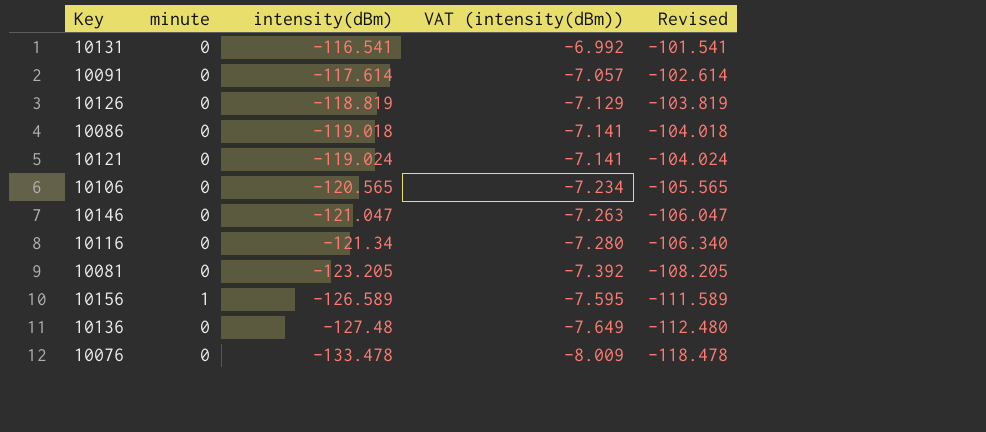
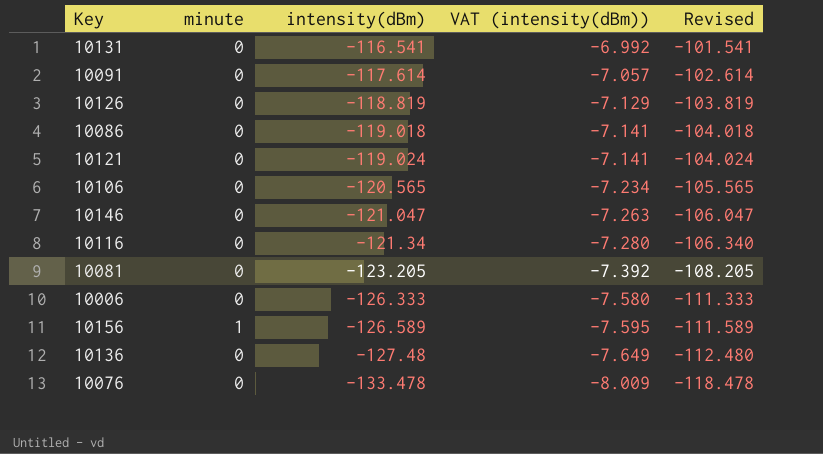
row 10006: none -> 0 | -126.333 | -7.580 | -111.333

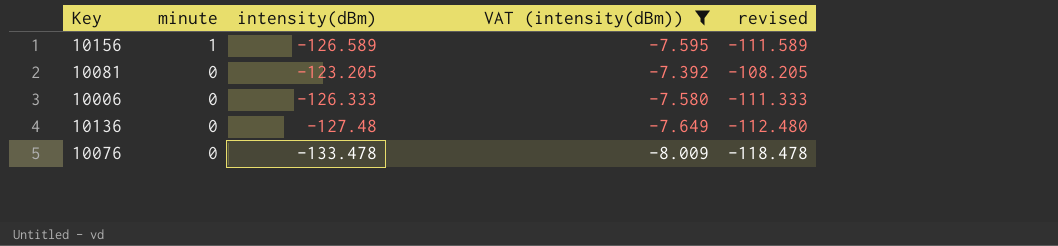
filter: none -> VAT (intensity(dBm)) <= -7.392
row order: intensity(dBm) descending -> minute descending
column name: Revised -> revised

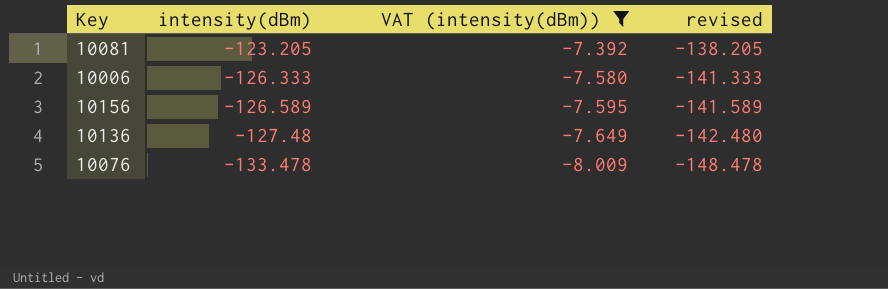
row order: minute descending -> intensity(dBm) descending
column minute | position: 2 -> none
column revised | formula: [intensity(dBm)] + 15 -> [intensity(dBm)] - 15

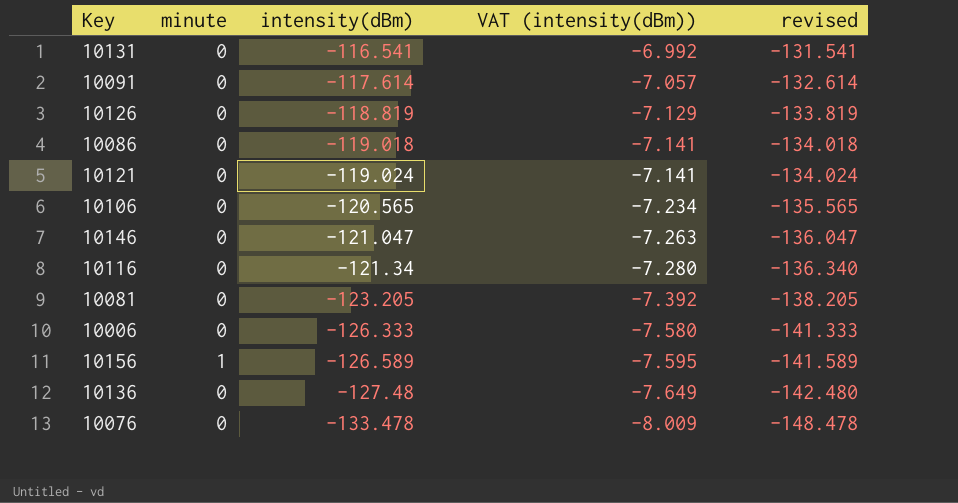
filter: VAT (intensity(dBm)) <= -7.392 -> none
column minute | position: none -> 2

